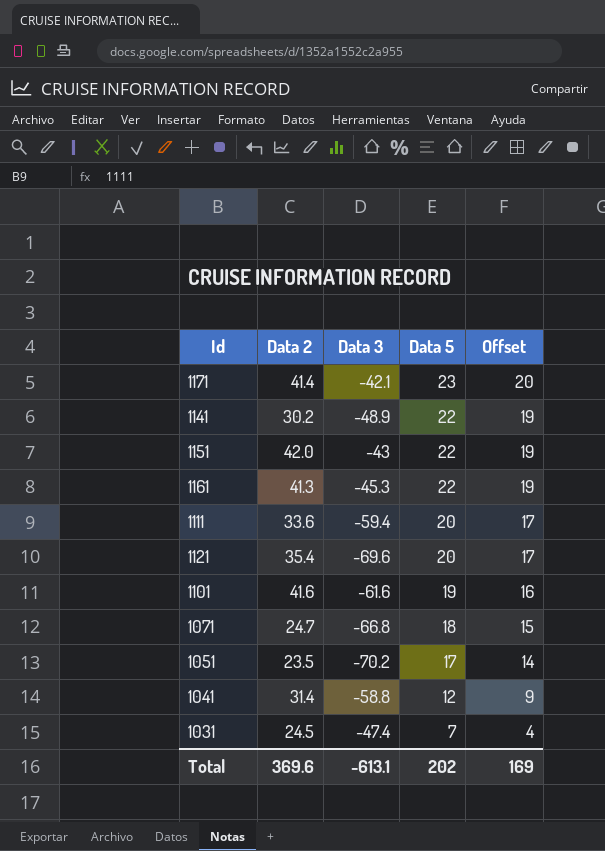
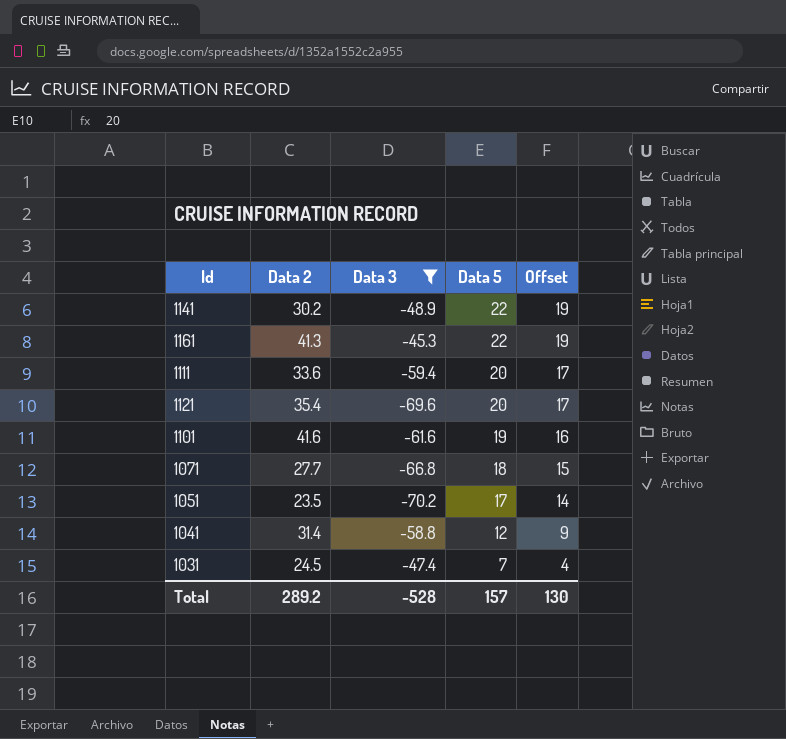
filter: none -> Data 3 <= -45.3
1071 | Data 2: 24.7 -> 27.7
Total | Data 2: 369.6 -> 289.2
Total | Data 3: -613.1 -> -528
Total | Data 5: 202 -> 157
Total | Offset: 169 -> 130

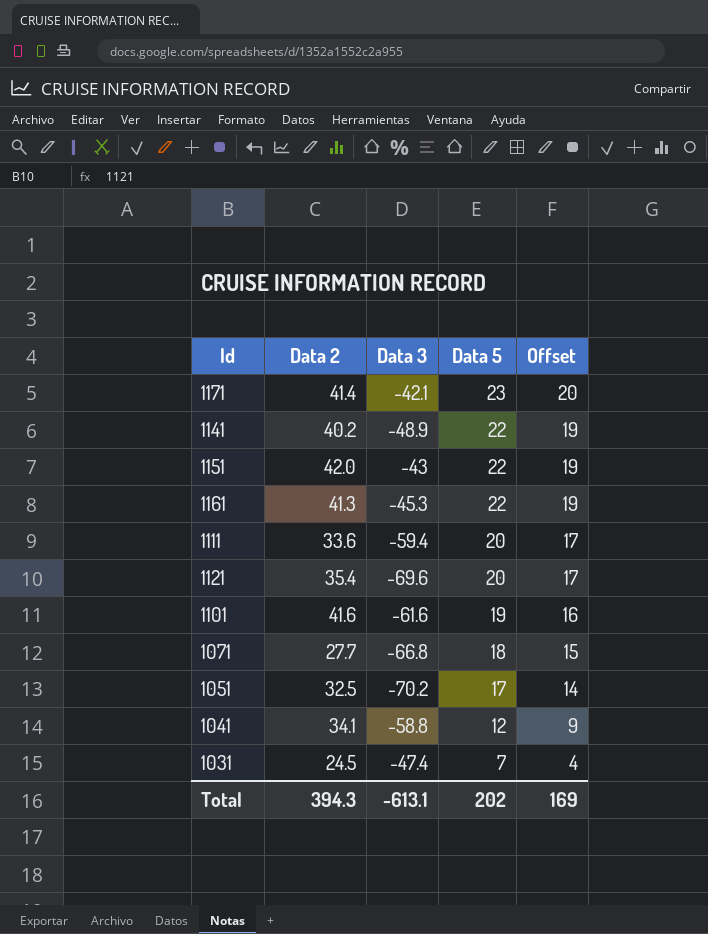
filter: Data 3 <= -45.3 -> none
1141 | Data 2: 30.2 -> 40.2
1051 | Data 2: 23.5 -> 32.5
1041 | Data 2: 31.4 -> 34.1
Total | Data 2: 289.2 -> 394.3
Total | Data 3: -528 -> -613.1
Total | Data 5: 157 -> 202
Total | Offset: 130 -> 169

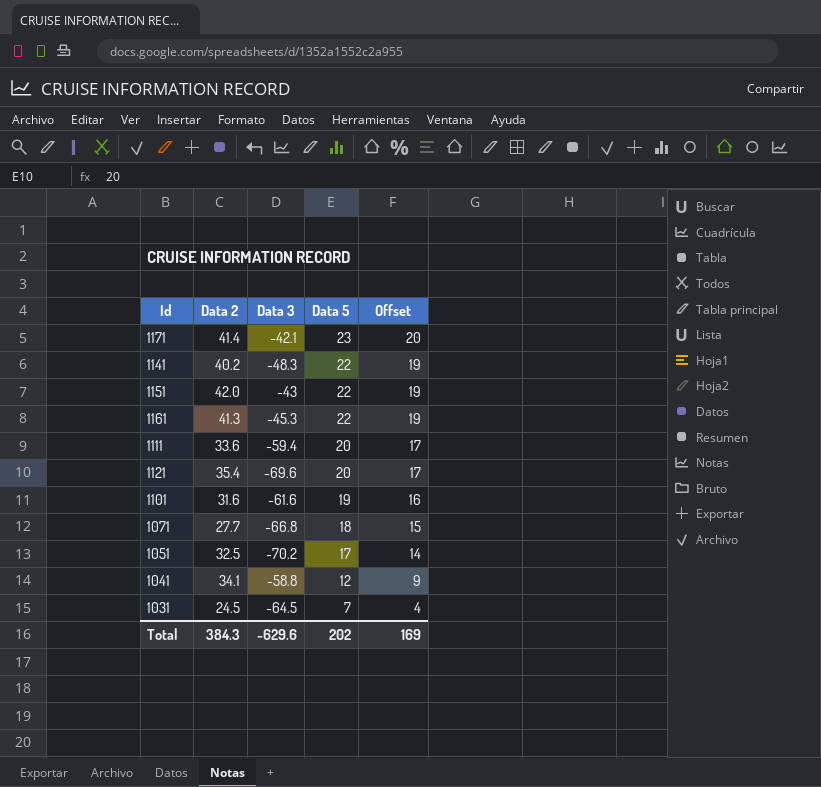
1141 | Data 3: -48.9 -> -48.3
1101 | Data 2: 41.6 -> 31.6
1031 | Data 3: -47.4 -> -64.5
Total | Data 2: 394.3 -> 384.3
Total | Data 3: -613.1 -> -629.6

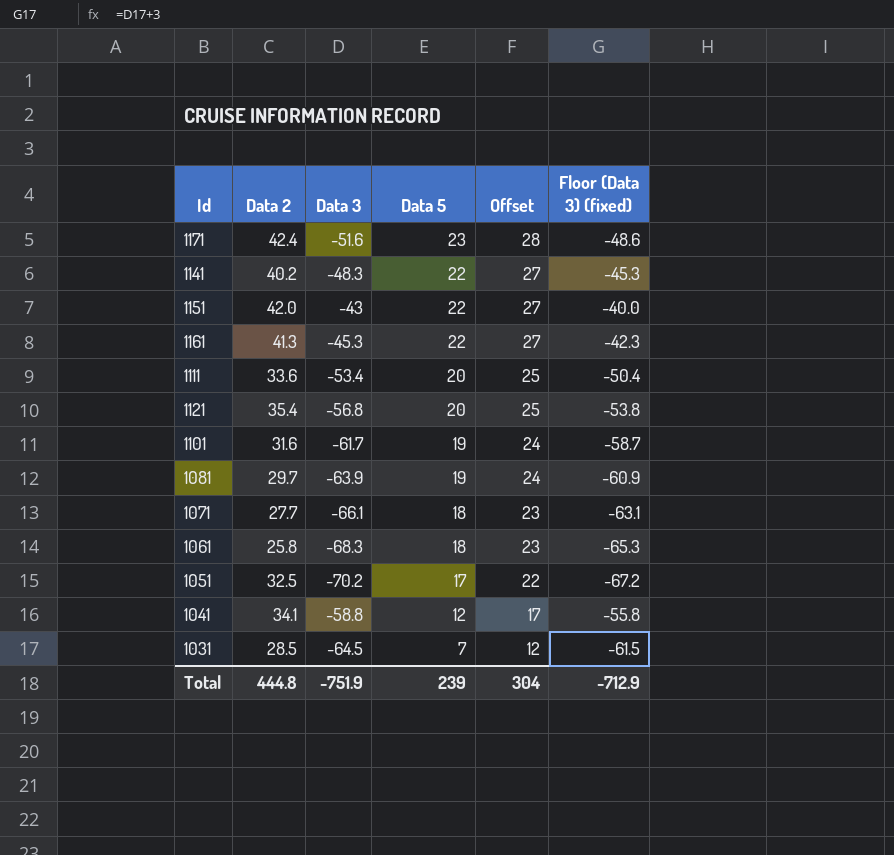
column Offset | formula: [Data 5] - 3 -> [Data 5] + 5
column Floor (Data 3) (fixed) | formula: none -> [Data 3] + 3
1171 | Data 2: 41.4 -> 42.4
1171 | Data 3: -42.1 -> -51.6
1111 | Data 3: -59.4 -> -53.4
1121 | Data 3: -69.6 -> -56.8
1101 | Data 3: -61.6 -> -61.7
row 1081: none -> 29.7 | -63.9 | 19 | 24 | -60.9
1071 | Data 3: -66.8 -> -66.1
row 1061: none -> 25.8 | -68.3 | 18 | 23 | -65.3
1031 | Data 2: 24.5 -> 28.5
Total | Data 2: 384.3 -> 444.8
Total | Data 3: -629.6 -> -751.9
Total | Data 5: 202 -> 239
Total | Offset: 169 -> 304

